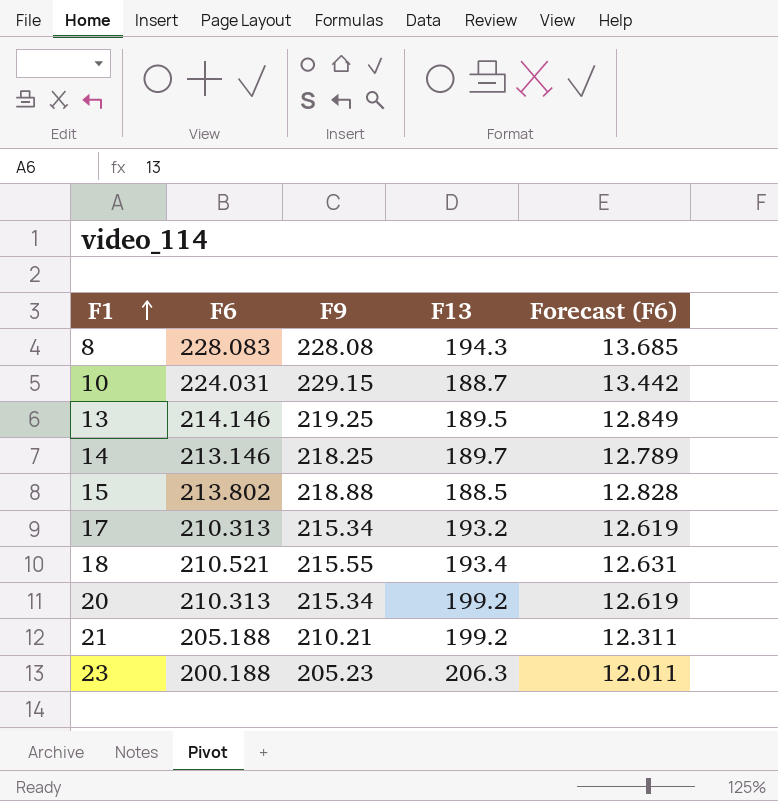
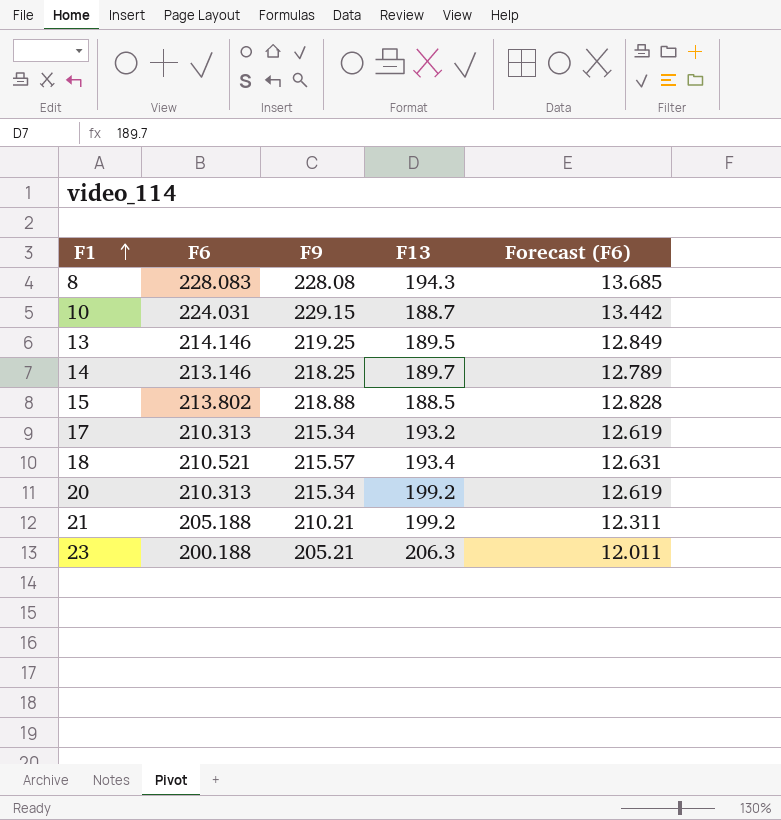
18 | F9: 215.55 -> 215.57
23 | F9: 205.23 -> 205.21

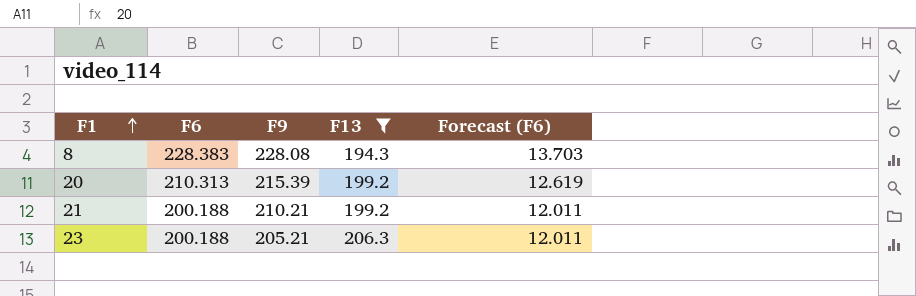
filter: none -> F13 >= 194.3
8 | F6: 228.083 -> 228.383
8 | Forecast (F6): 13.685 -> 13.703
20 | F9: 215.34 -> 215.39
21 | F6: 205.188 -> 200.188
21 | Forecast (F6): 12.311 -> 12.011

